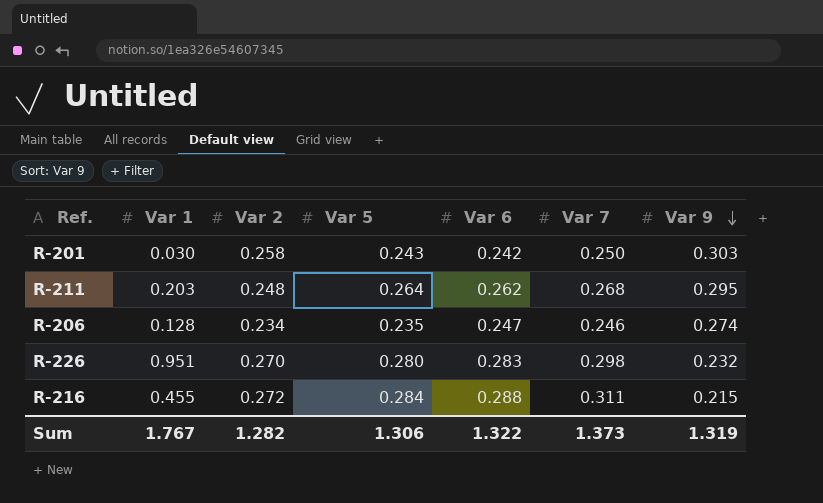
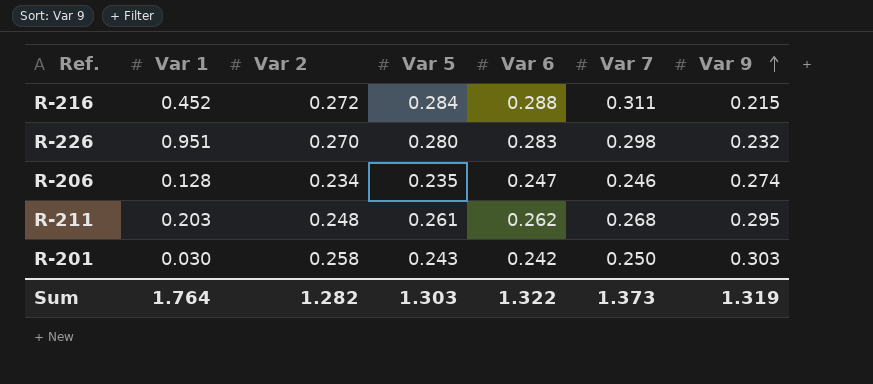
row order: Var 9 descending -> Var 9 ascending
R-216 | Var 1: 0.455 -> 0.452
R-211 | Var 5: 0.264 -> 0.261
Sum | Var 1: 1.767 -> 1.764
Sum | Var 5: 1.306 -> 1.303

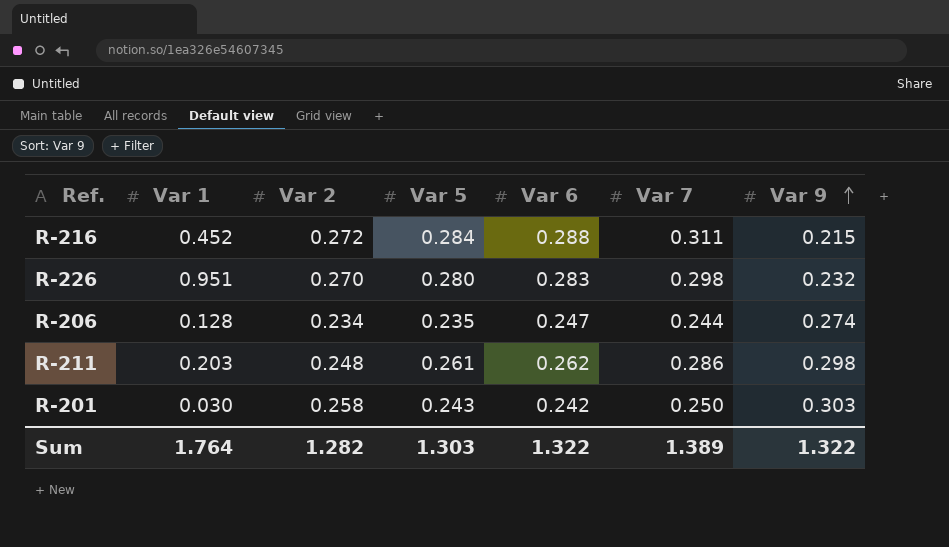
R-206 | Var 7: 0.246 -> 0.244
R-211 | Var 7: 0.268 -> 0.286
R-211 | Var 9: 0.295 -> 0.298
Sum | Var 7: 1.373 -> 1.389
Sum | Var 9: 1.319 -> 1.322

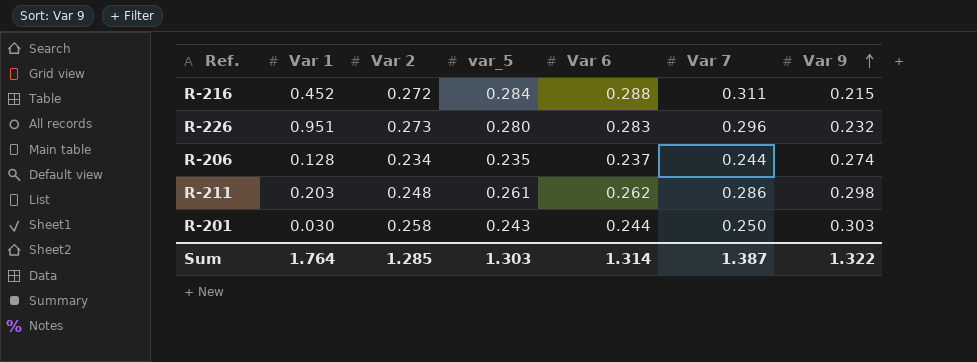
column name: Var 5 -> var_5
R-226 | Var 2: 0.270 -> 0.273
R-226 | Var 7: 0.298 -> 0.296
R-206 | Var 6: 0.247 -> 0.237
R-201 | Var 6: 0.242 -> 0.244
Sum | Var 2: 1.282 -> 1.285
Sum | Var 6: 1.322 -> 1.314
Sum | Var 7: 1.389 -> 1.387

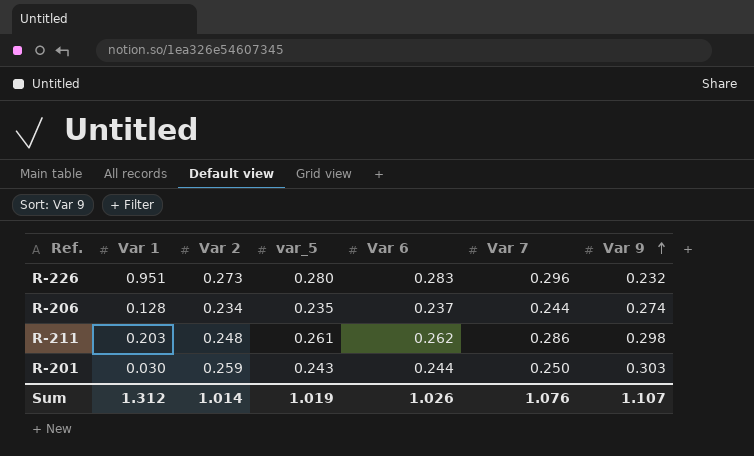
row R-216: 0.452 | 0.272 | 0.284 | 0.288 | 0.311 | 0.215 -> none
R-201 | Var 2: 0.258 -> 0.259
Sum | Var 1: 1.764 -> 1.312
Sum | Var 2: 1.285 -> 1.014
Sum | var_5: 1.303 -> 1.019
Sum | Var 6: 1.314 -> 1.026
Sum | Var 7: 1.387 -> 1.076
Sum | Var 9: 1.322 -> 1.107

